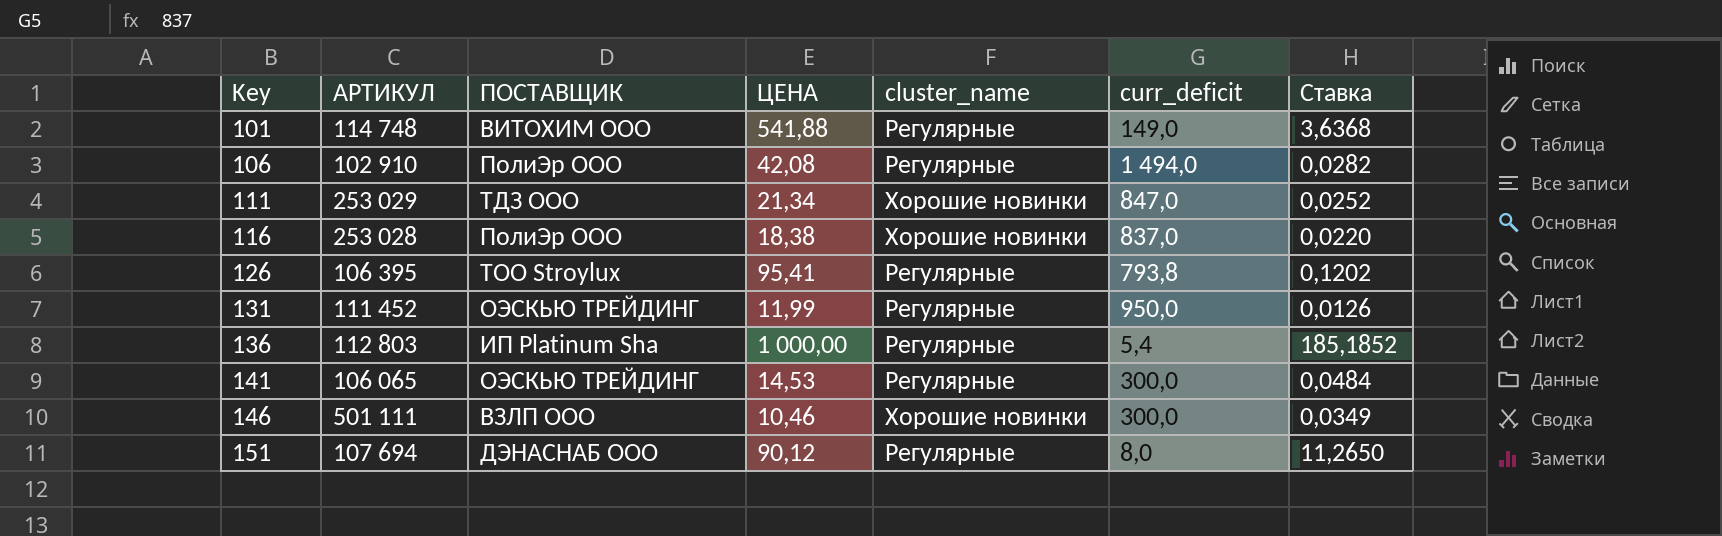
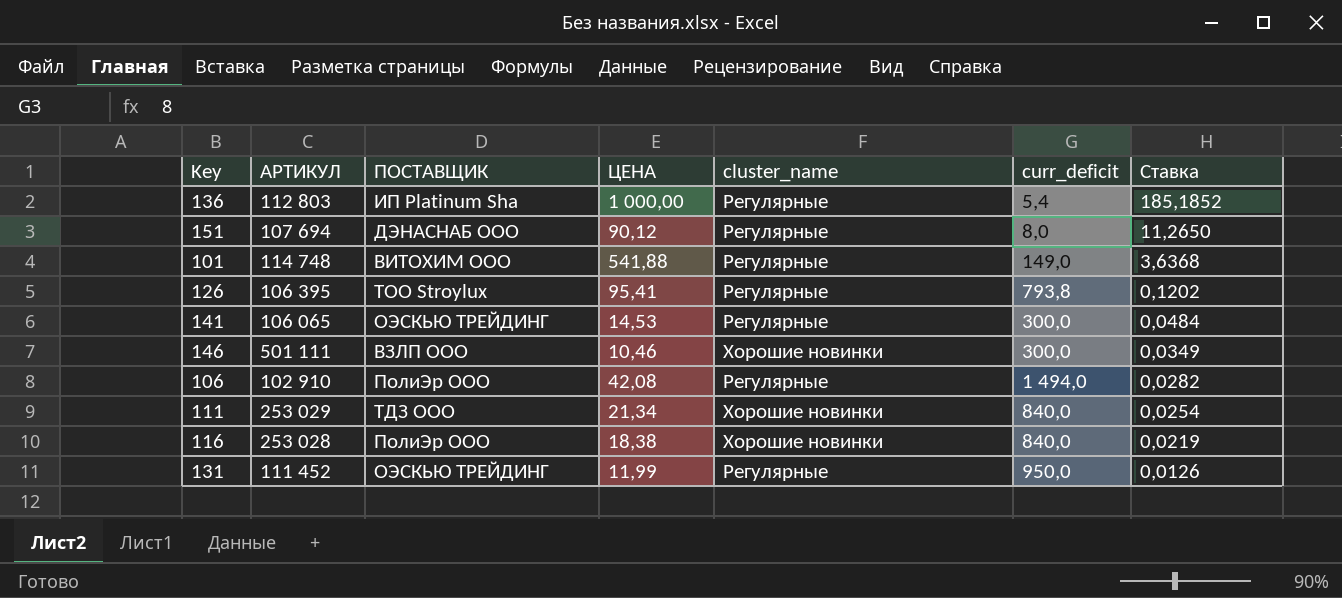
row order: Key ascending -> Ставка descending
111 | curr_deficit: 847,0 -> 840,0
111 | Ставка: 0,0252 -> 0,0254
116 | curr_deficit: 837,0 -> 840,0
116 | Ставка: 0,0220 -> 0,0219

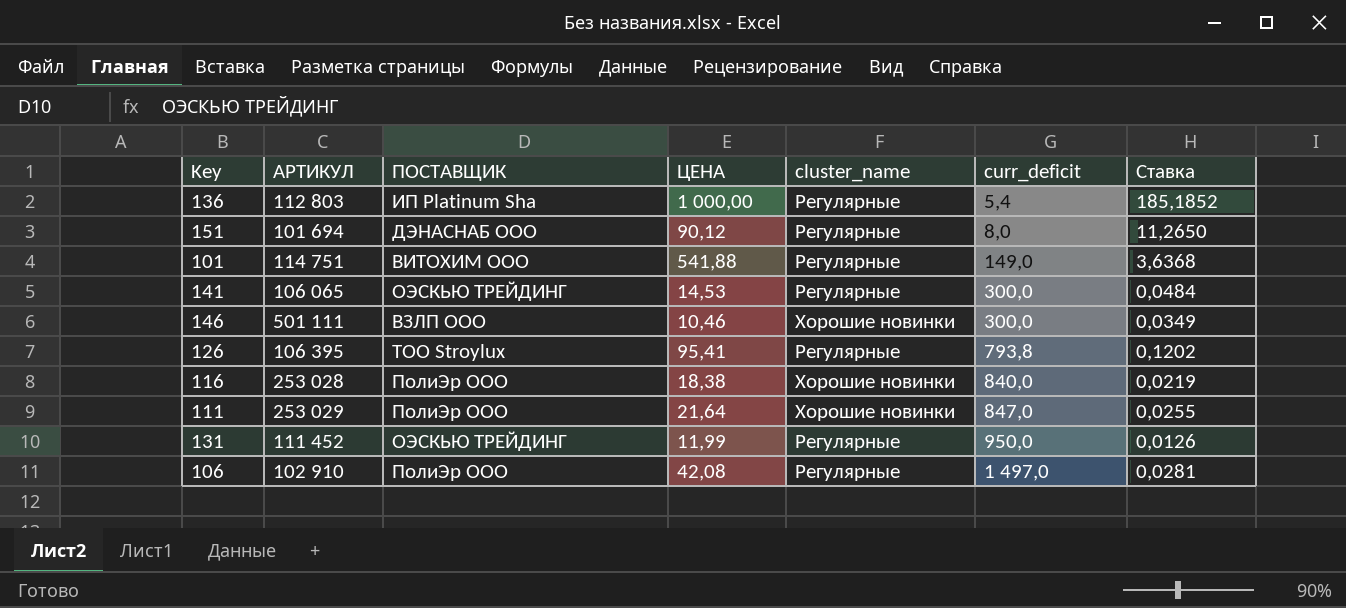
row order: Ставка descending -> curr_deficit ascending
151 | АРТИКУЛ: 107 694 -> 101 694
101 | АРТИКУЛ: 114 748 -> 114 751
111 | ПОСТАВЩИК: ТДЗ ООО -> ПолиЭр ООО
111 | ЦЕНА: 21,34 -> 21,64
111 | curr_deficit: 840,0 -> 847,0
111 | Ставка: 0,0254 -> 0,0255
106 | curr_deficit: 1 494,0 -> 1 497,0
106 | Ставка: 0,0282 -> 0,0281

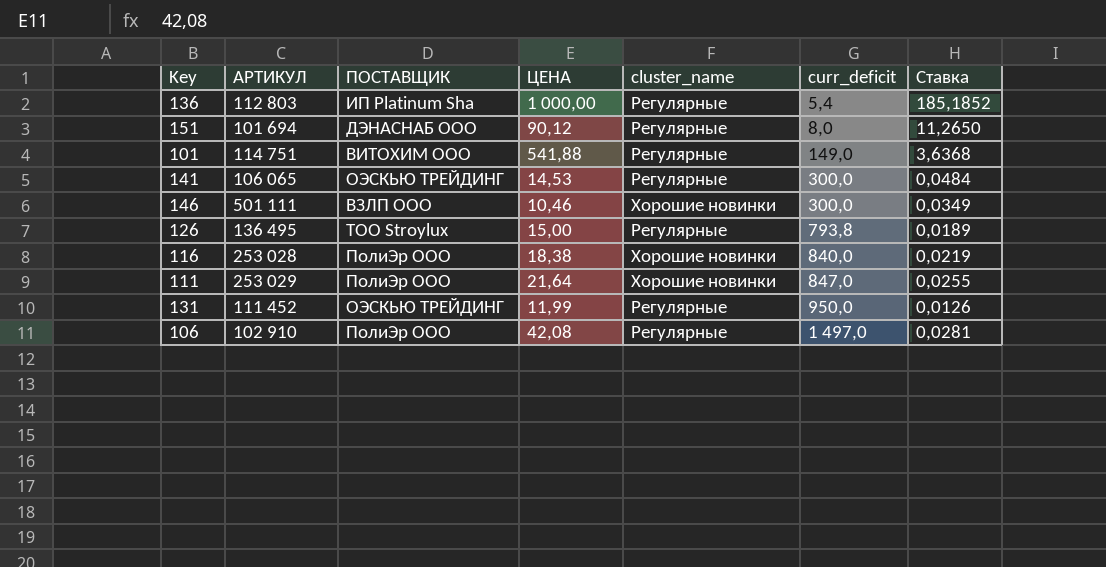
126 | АРТИКУЛ: 106 395 -> 136 495
126 | ЦЕНА: 95,41 -> 15,00
126 | Ставка: 0,1202 -> 0,0189

